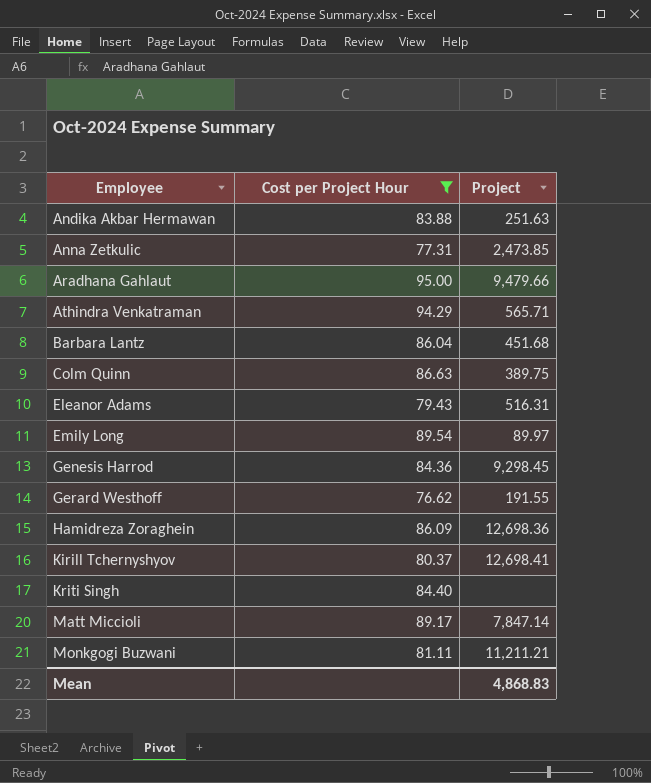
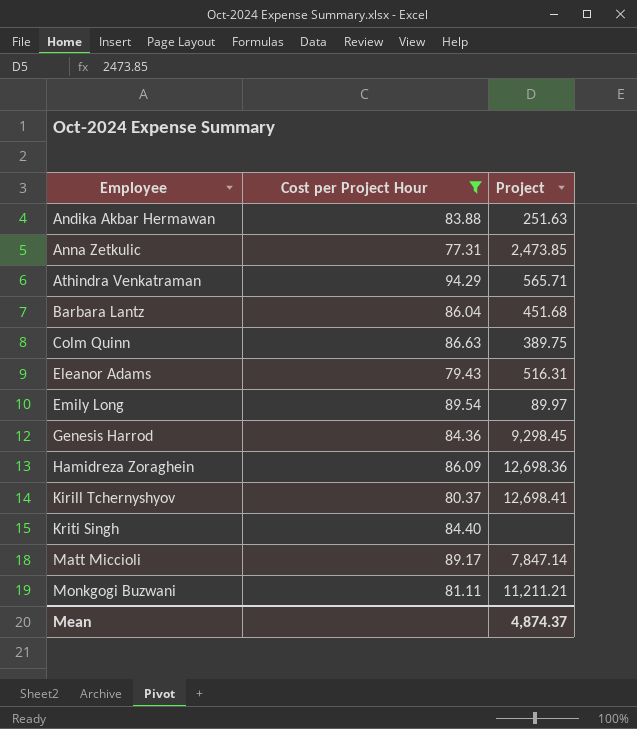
row Aradhana Gahlaut: 95.00 | 9,479.66 -> none
row Gerard Westhoff: 76.62 | 191.55 -> none
Mean | Project: 4,868.83 -> 4,874.37

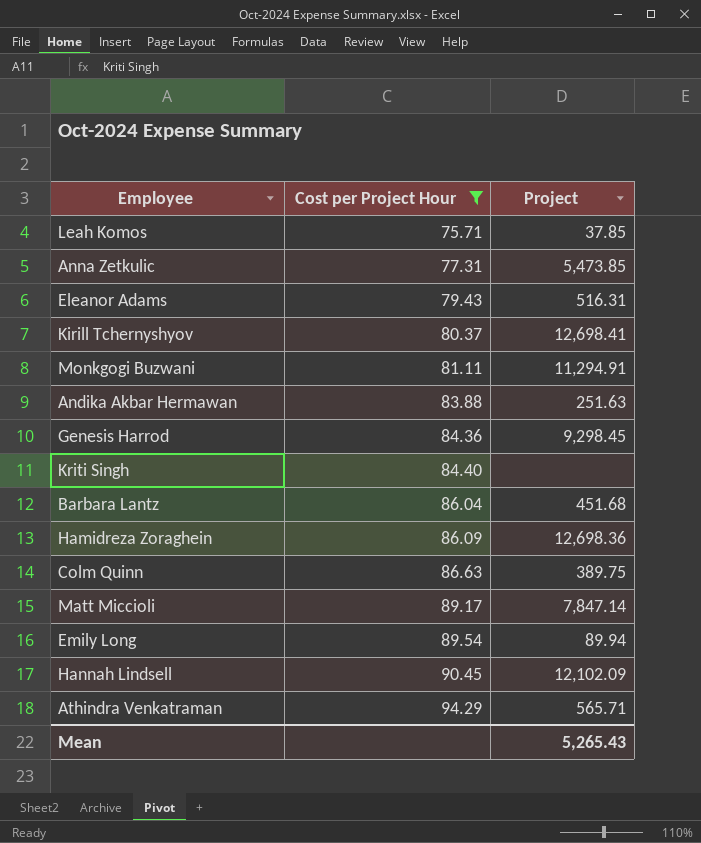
row order: Employee ascending -> Cost per Project Hour ascending
row Leah Komos: none -> 75.71 | 37.85
Anna Zetkulic | Project: 2,473.85 -> 5,473.85
Monkgogi Buzwani | Project: 11,211.21 -> 11,294.91
Emily Long | Project: 89.97 -> 89.94
row Hannah Lindsell: none -> 90.45 | 12,102.09
Mean | Project: 4,874.37 -> 5,265.43

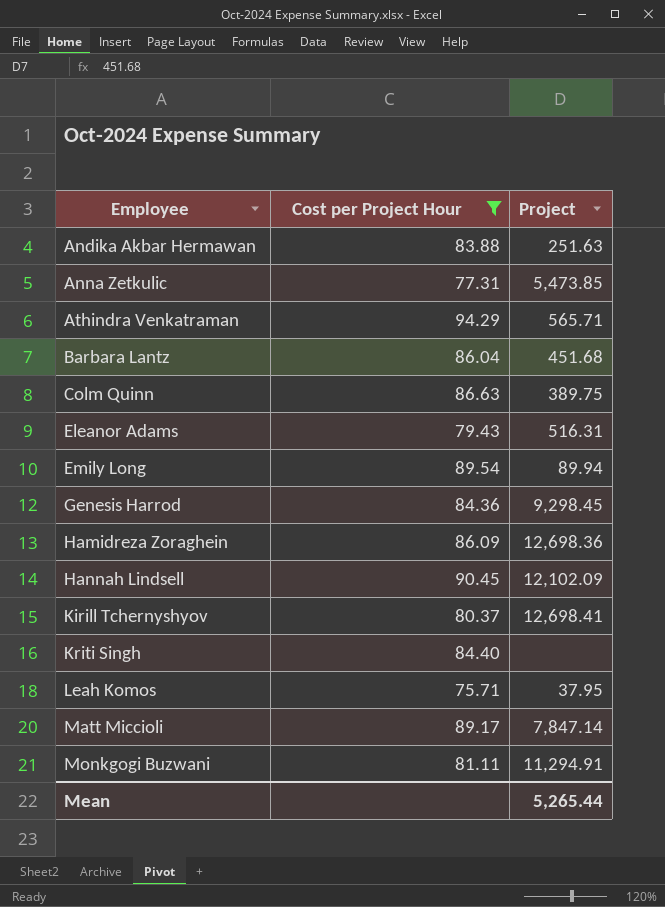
row order: Cost per Project Hour ascending -> Employee ascending
Leah Komos | Project: 37.85 -> 37.95
Mean | Project: 5,265.43 -> 5,265.44

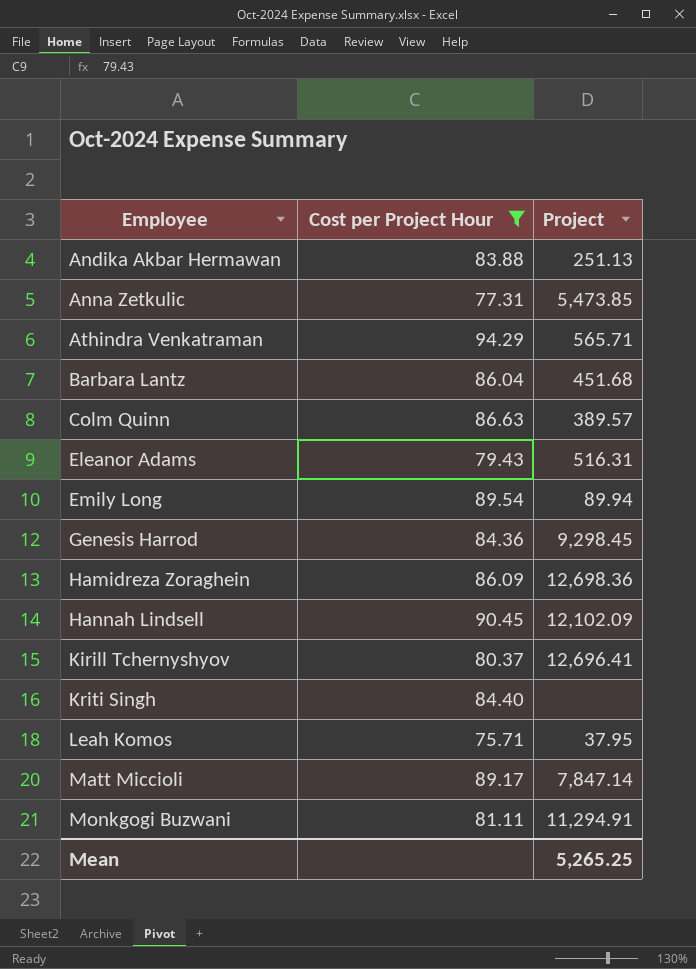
Andika Akbar Hermawan | Project: 251.63 -> 251.13
Colm Quinn | Project: 389.75 -> 389.57
Kirill Tchernyshyov | Project: 12,698.41 -> 12,696.41
Mean | Project: 5,265.44 -> 5,265.25

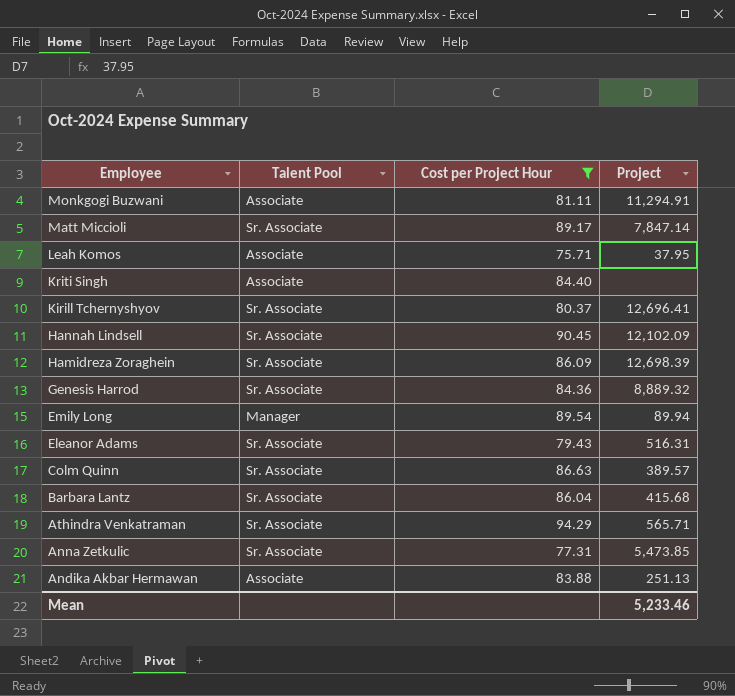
row order: Employee ascending -> Employee descending
column Talent Pool | position: none -> 2
Hamidreza Zoraghein | Project: 12,698.36 -> 12,698.39
Genesis Harrod | Project: 9,298.45 -> 8,889.32
Barbara Lantz | Project: 451.68 -> 415.68
Mean | Project: 5,265.25 -> 5,233.46

